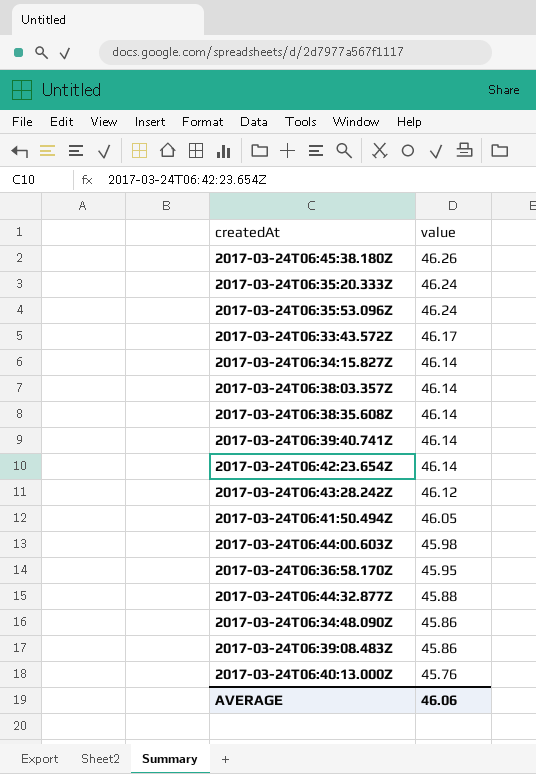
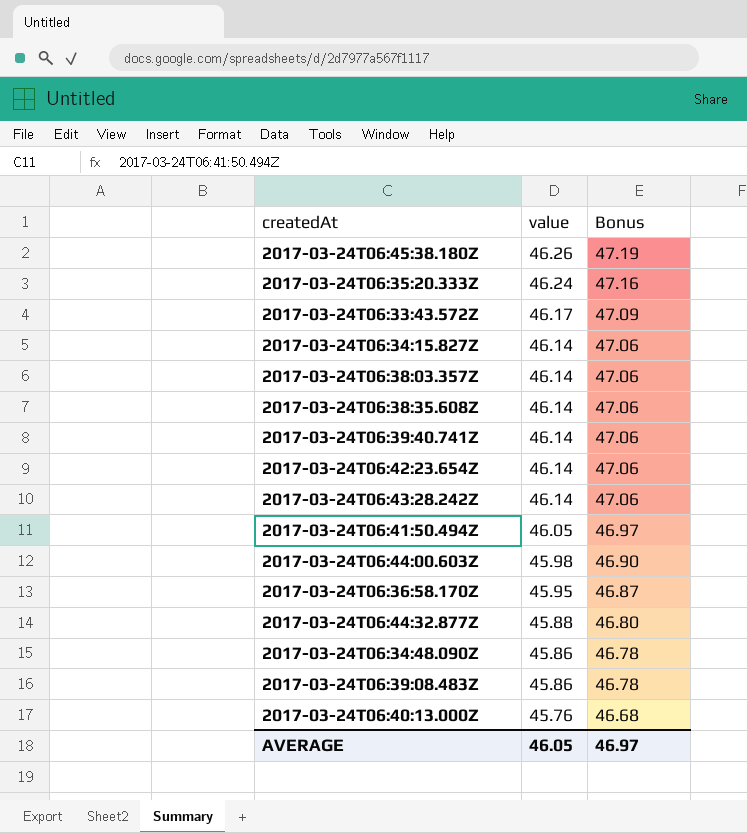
column Bonus | formula: none -> [value] * 1.02
row 2017-03-24T06:35:53.096Z: 46.24 -> none
2017-03-24T06:43:28.242Z | value: 46.12 -> 46.14
AVERAGE | value: 46.06 -> 46.05

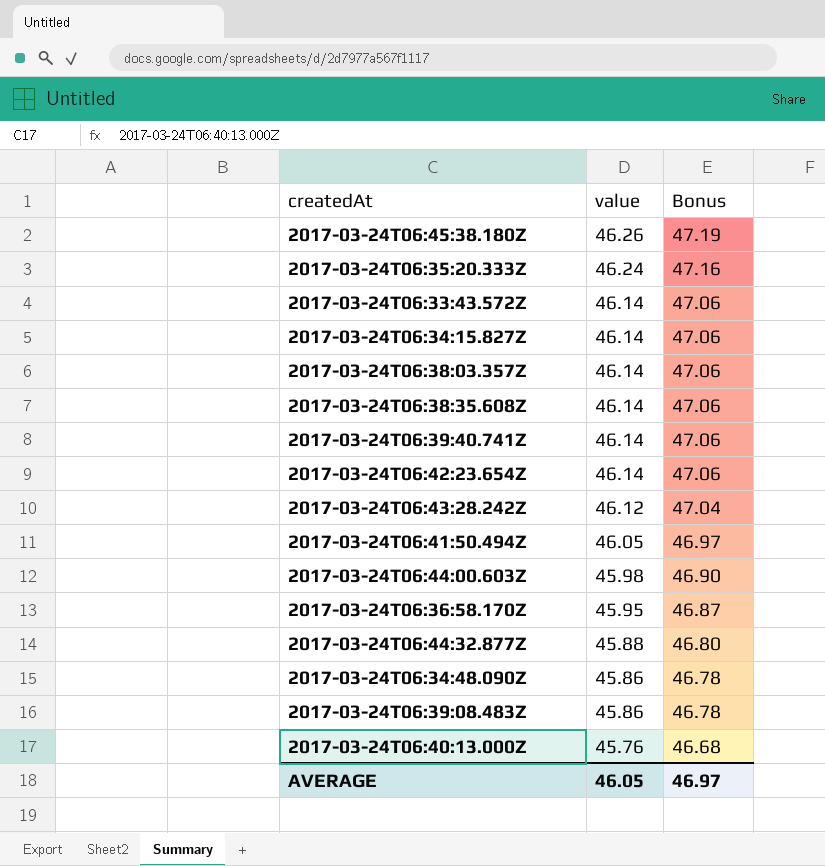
2017-03-24T06:33:43.572Z | value: 46.17 -> 46.14
2017-03-24T06:33:43.572Z | Bonus: 47.09 -> 47.06
2017-03-24T06:43:28.242Z | value: 46.14 -> 46.12
2017-03-24T06:43:28.242Z | Bonus: 47.06 -> 47.04

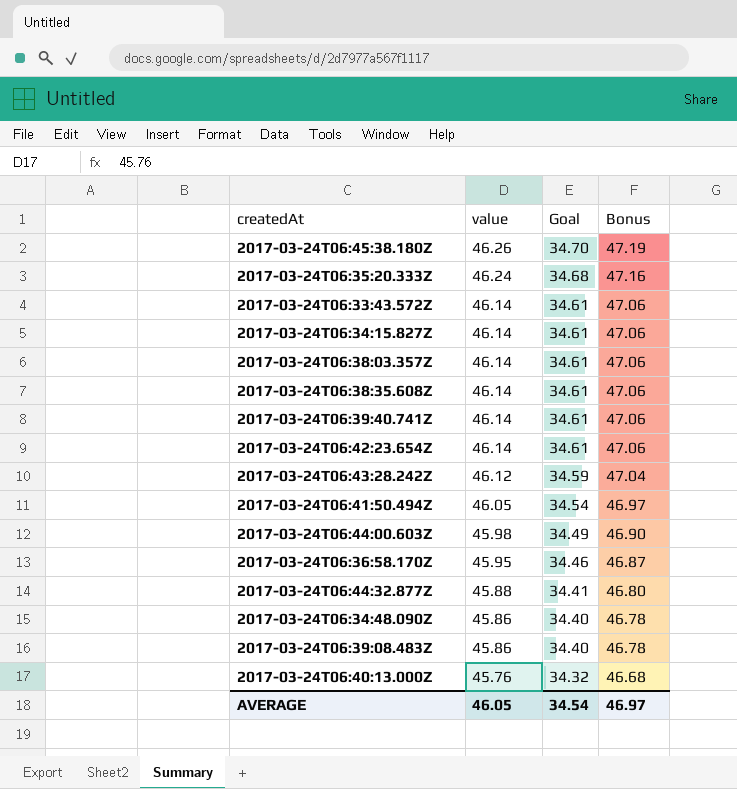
column Goal | formula: none -> [value] * 0.75

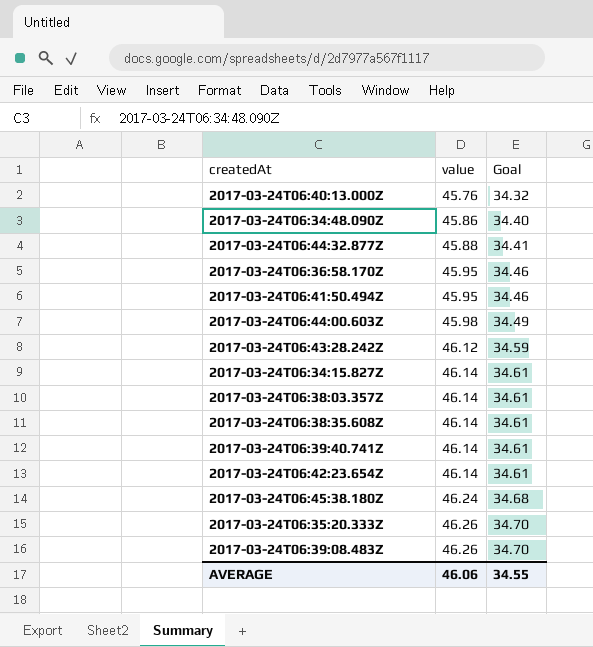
row order: value descending -> value ascending
column Bonus | formula: [value] * 1.02 -> none
row 2017-03-24T06:33:43.572Z: 46.14 | 34.61 | 47.06 -> none
2017-03-24T06:41:50.494Z | value: 46.05 -> 45.95
2017-03-24T06:41:50.494Z | Goal: 34.54 -> 34.46
2017-03-24T06:45:38.180Z | value: 46.26 -> 46.24
2017-03-24T06:45:38.180Z | Goal: 34.70 -> 34.68
2017-03-24T06:35:20.333Z | value: 46.24 -> 46.26
2017-03-24T06:35:20.333Z | Goal: 34.68 -> 34.70
2017-03-24T06:39:08.483Z | value: 45.86 -> 46.26
2017-03-24T06:39:08.483Z | Goal: 34.40 -> 34.70
AVERAGE | value: 46.05 -> 46.06
AVERAGE | Goal: 34.54 -> 34.55

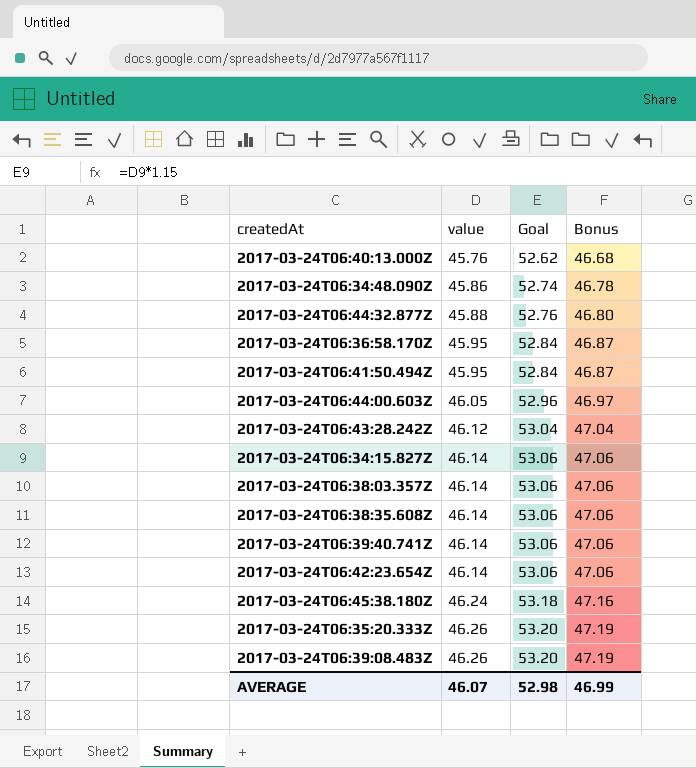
column Goal | formula: [value] * 0.75 -> [value] * 1.15
column Bonus | formula: none -> [value] * 1.02
2017-03-24T06:44:00.603Z | value: 45.98 -> 46.05
AVERAGE | value: 46.06 -> 46.07
AVERAGE | Goal: 34.55 -> 52.98

